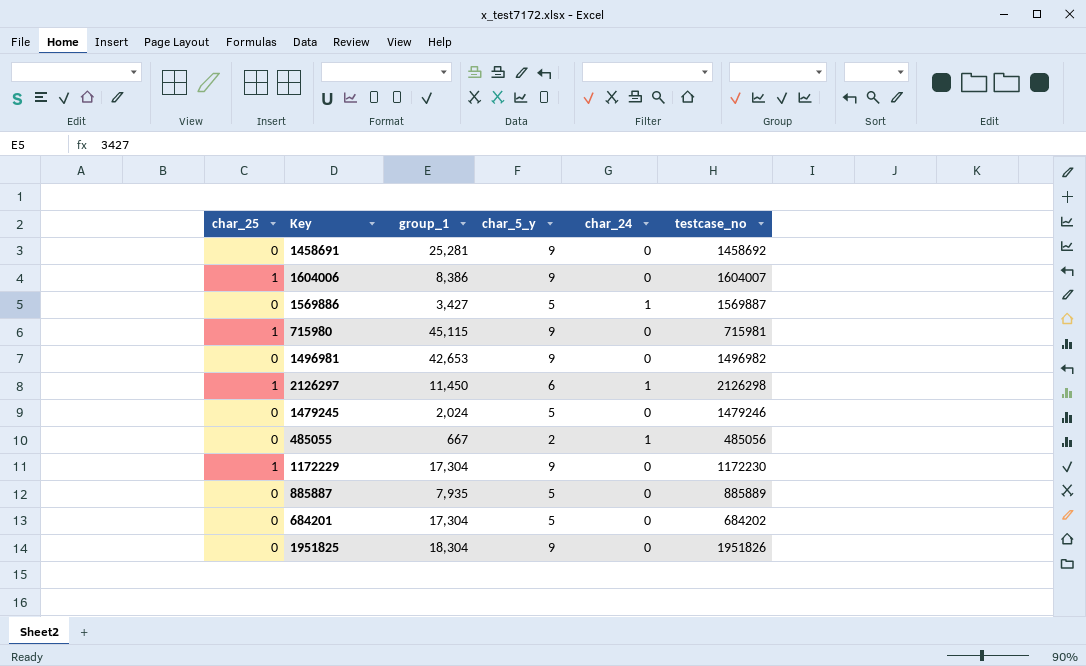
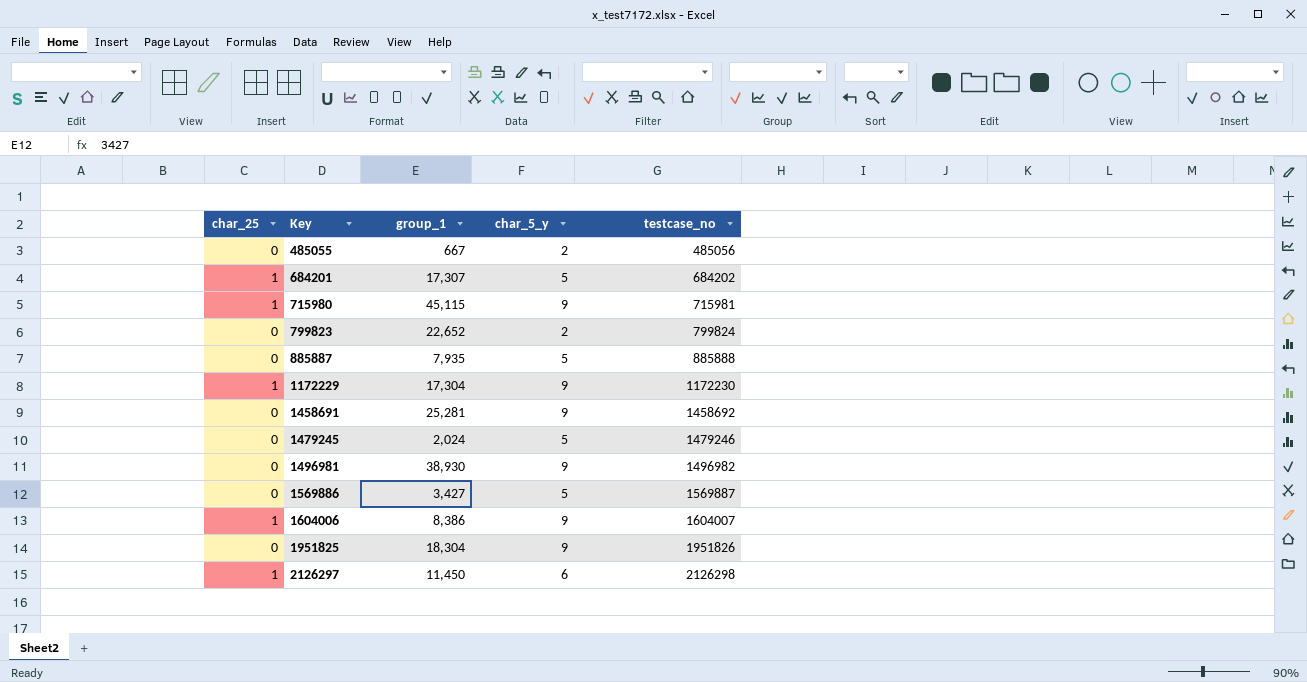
row order: none -> Key ascending
column char_24 | position: 5 -> none
684201 | char_25: 0 -> 1
684201 | group_1: 17,304 -> 17,307
row 799823: none -> 0 | 22,652 | 2 | 799824
885887 | testcase_no: 885889 -> 885888
1496981 | group_1: 42,653 -> 38,930

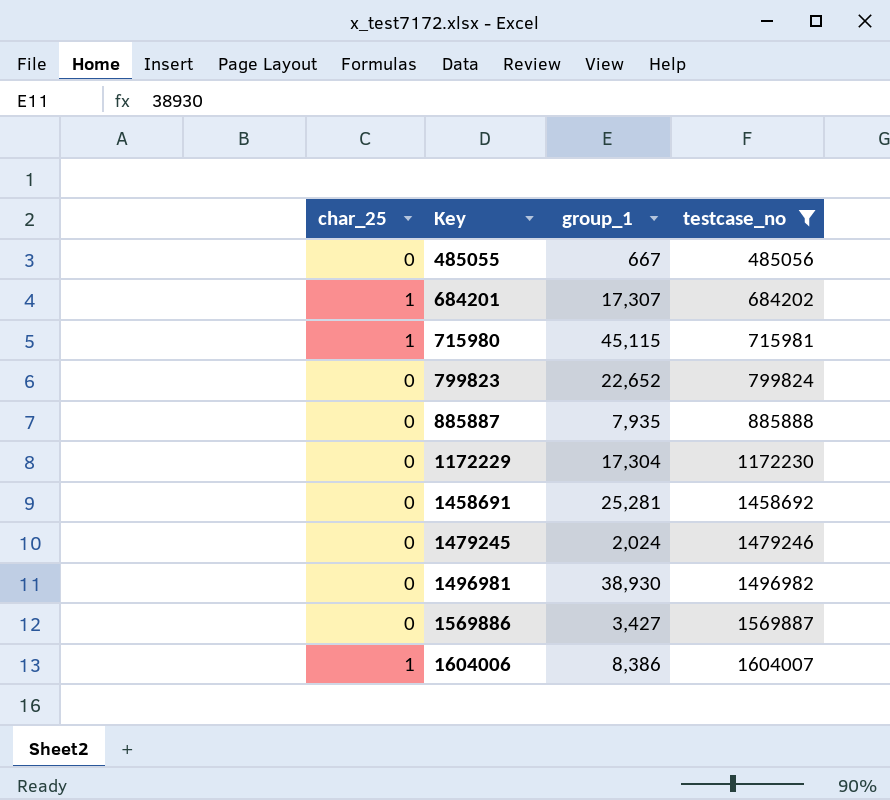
filter: none -> testcase_no <= 1604007
column char_5_y | position: 4 -> none
1172229 | char_25: 1 -> 0

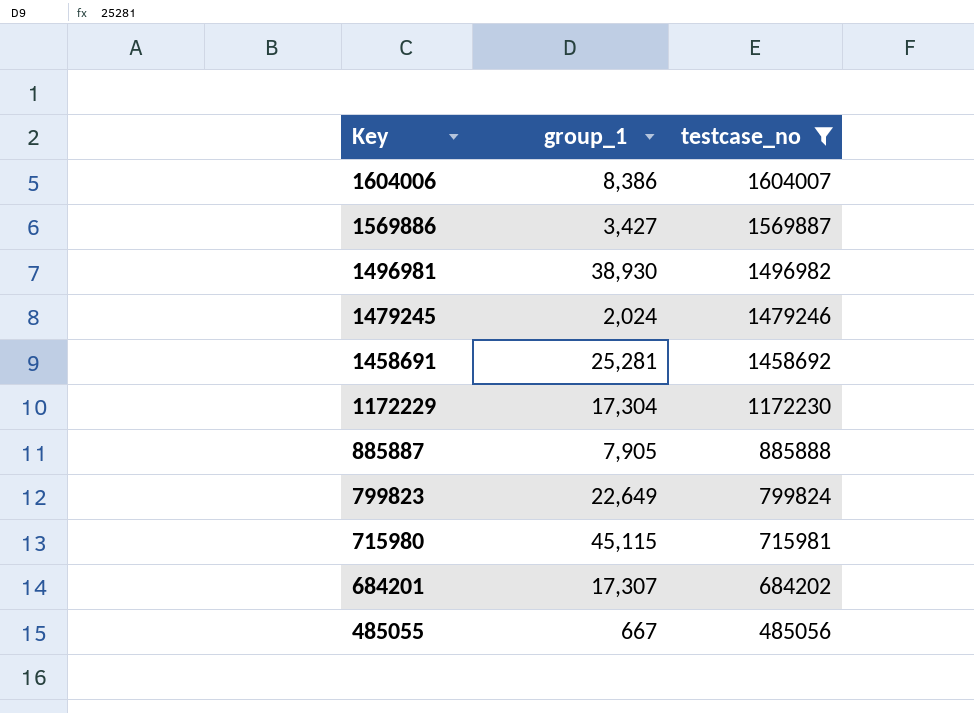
row order: Key ascending -> Key descending
column char_25 | position: 1 -> none
885887 | group_1: 7,935 -> 7,905
799823 | group_1: 22,652 -> 22,649

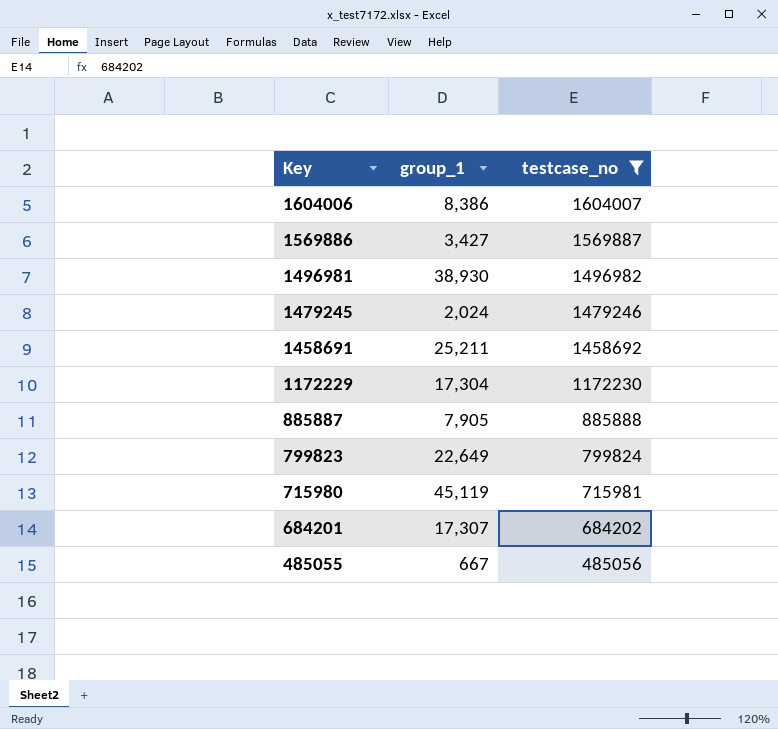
1458691 | group_1: 25,281 -> 25,211
715980 | group_1: 45,115 -> 45,119

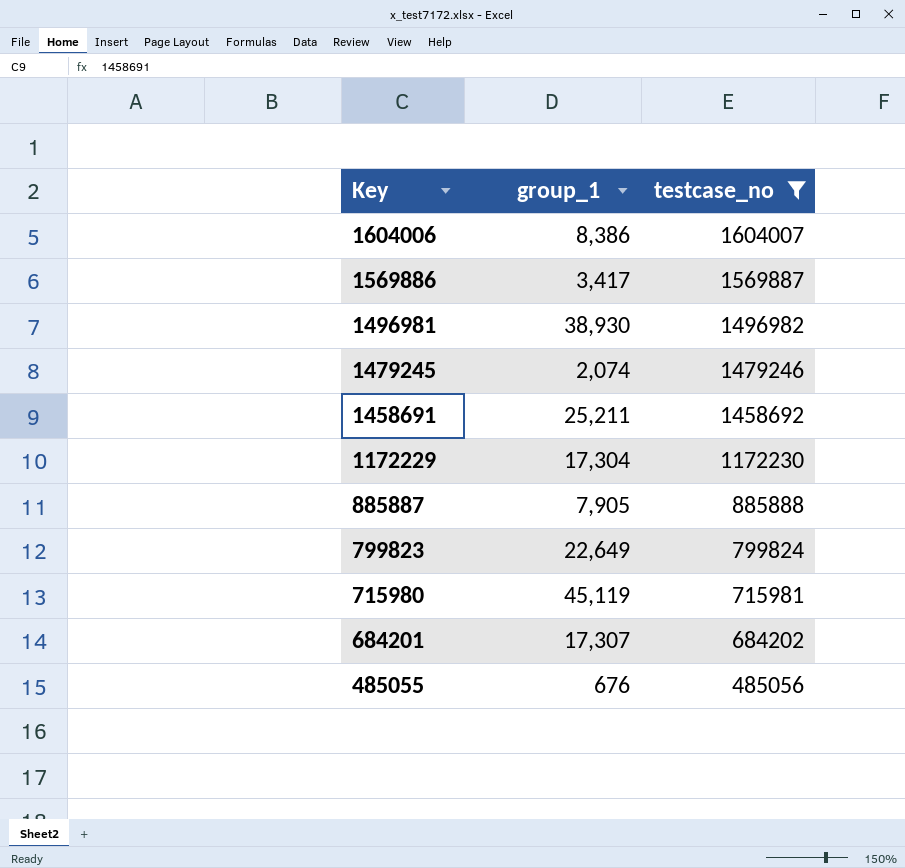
1569886 | group_1: 3,427 -> 3,417
1479245 | group_1: 2,024 -> 2,074
485055 | group_1: 667 -> 676

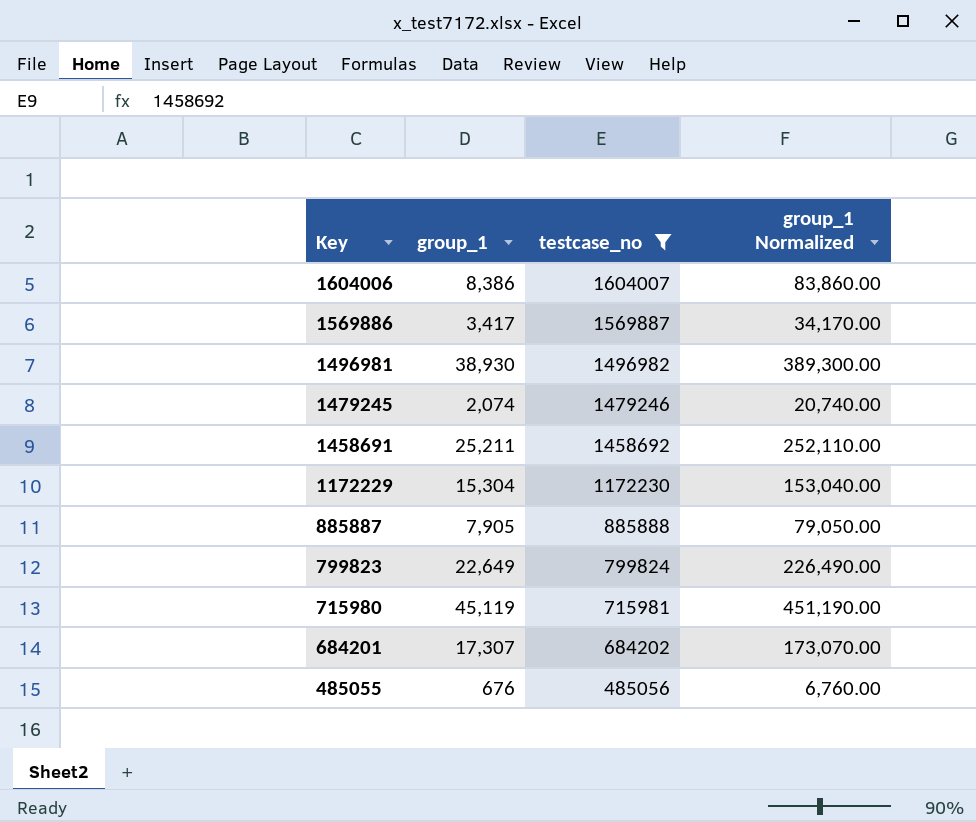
column group_1 Normalized | formula: none -> [group_1] * 10
1172229 | group_1: 17,304 -> 15,304

